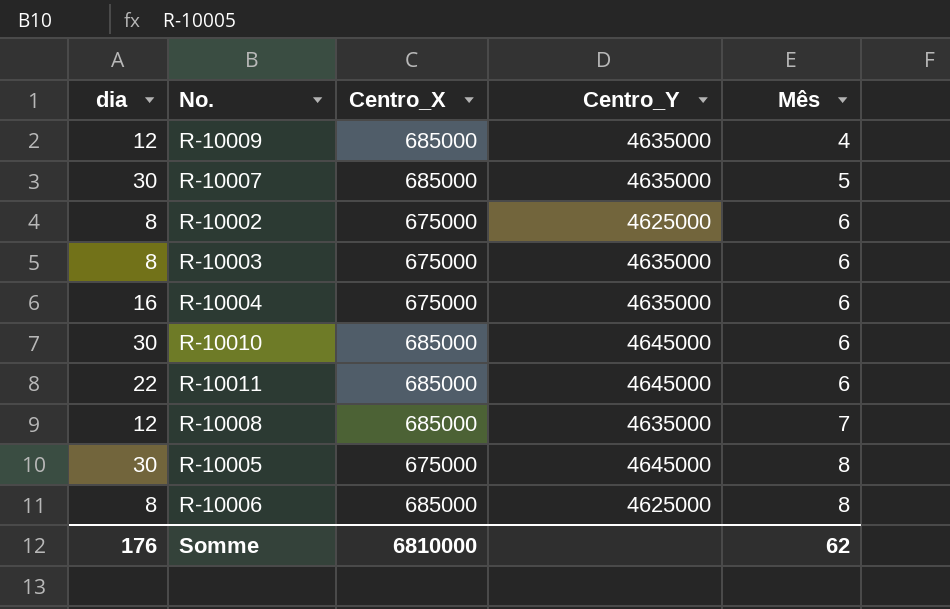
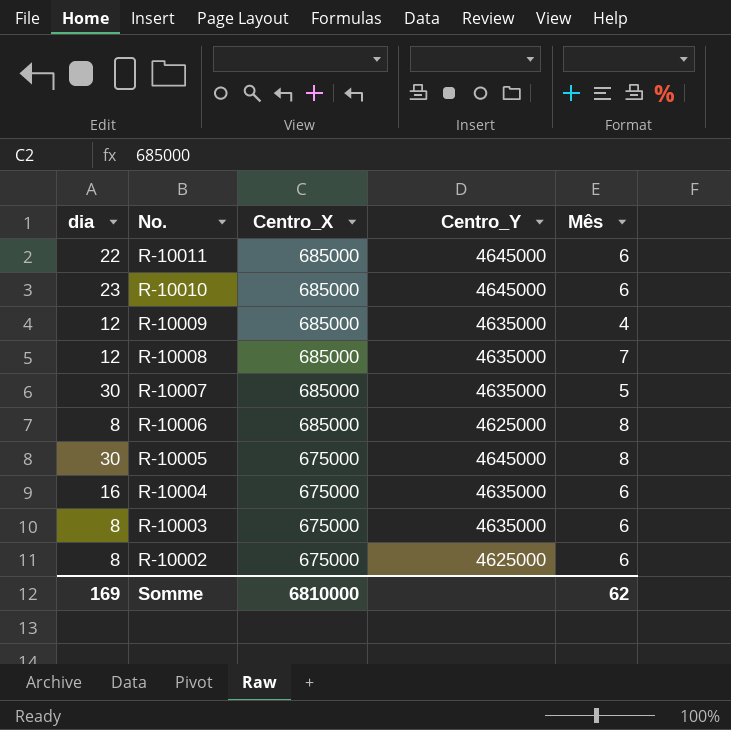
row order: Mês ascending -> No. descending
R-10010 | dia: 30 -> 23
Somme | dia: 176 -> 169

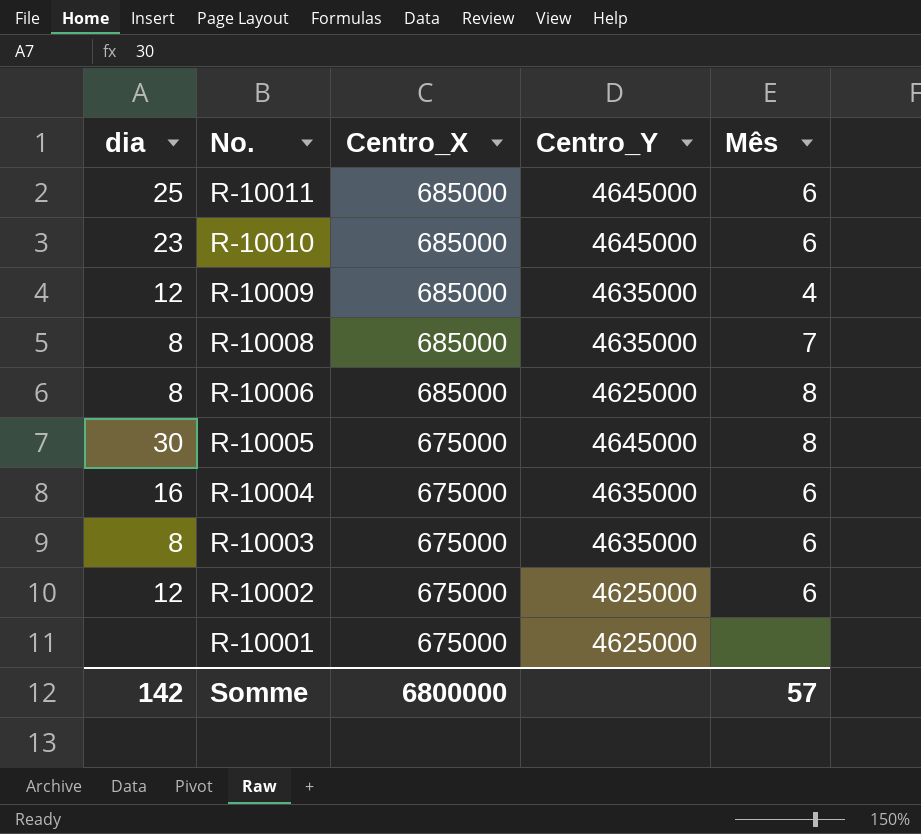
row R-10007: 30 | 685000 | 4635000 | 5 -> none
R-10011 | dia: 22 -> 25
R-10008 | dia: 12 -> 8
R-10002 | dia: 8 -> 12
row R-10001: none -> none | 675000 | 4625000 | none
Somme | dia: 169 -> 142
Somme | Centro_X: 6810000 -> 6800000
Somme | Mês: 62 -> 57

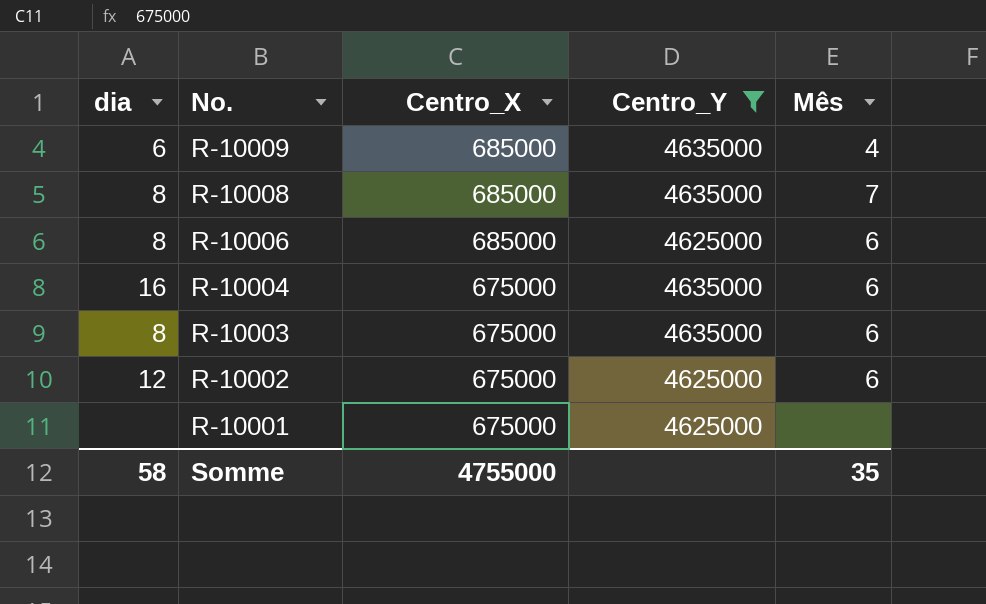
filter: none -> Centro_Y != 4645000
R-10009 | dia: 12 -> 6
R-10006 | Mês: 8 -> 6
Somme | dia: 142 -> 58
Somme | Centro_X: 6800000 -> 4755000
Somme | Mês: 57 -> 35

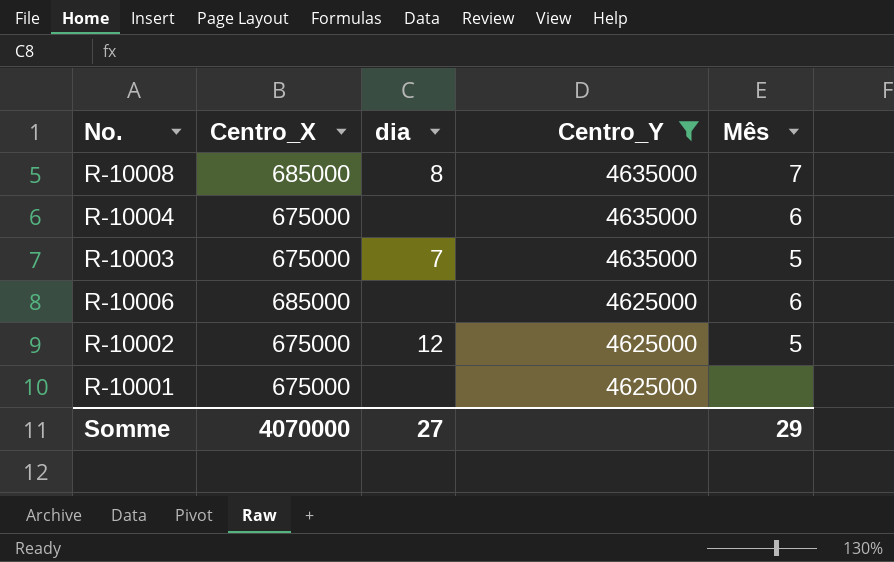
row order: No. descending -> Centro_Y descending
column dia | position: 1 -> 3
row R-10009: 6 | 685000 | 4635000 | 4 -> none
R-10004 | dia: 16 -> none
R-10003 | dia: 8 -> 7
R-10003 | Mês: 6 -> 5
R-10006 | dia: 8 -> none
R-10002 | Mês: 6 -> 5
Somme | Centro_X: 4755000 -> 4070000
Somme | dia: 58 -> 27
Somme | Mês: 35 -> 29

